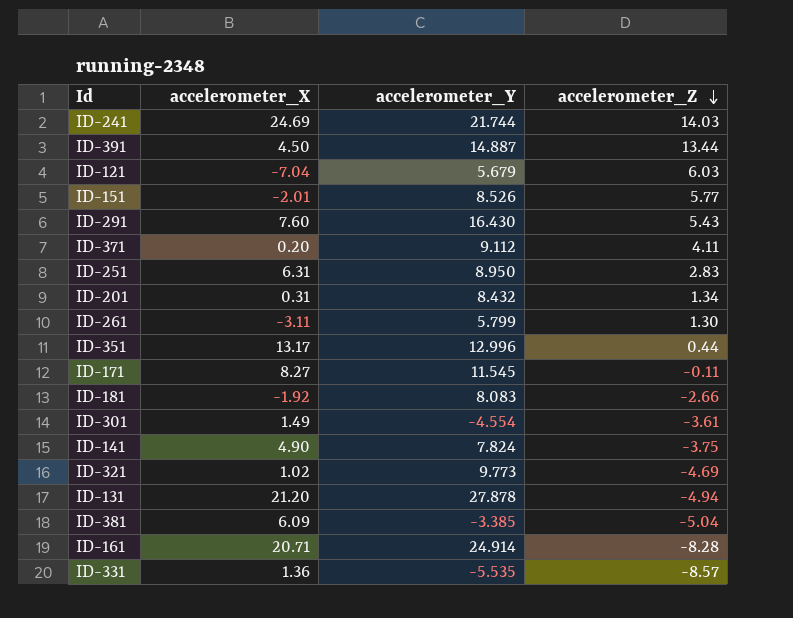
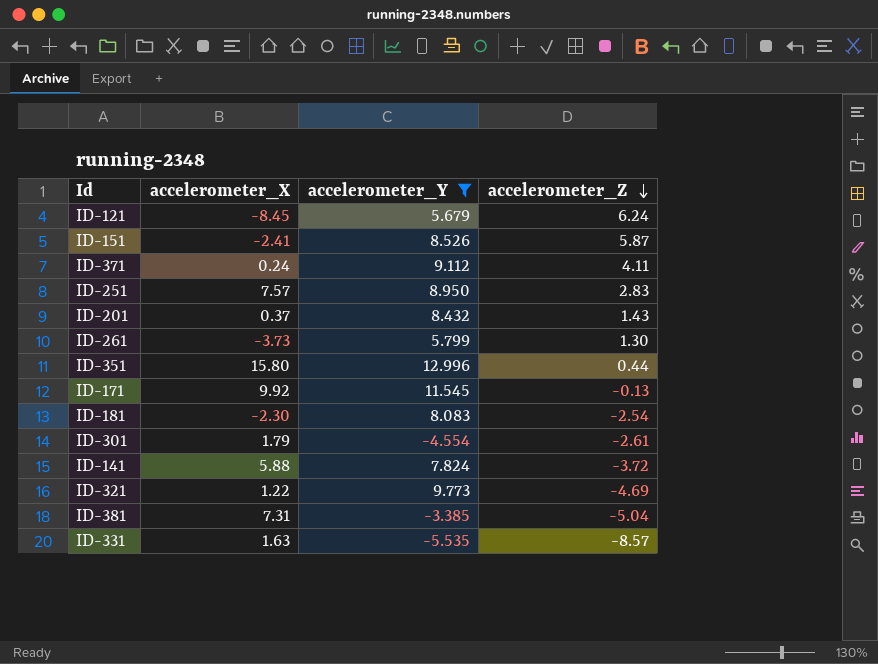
filter: none -> accelerometer_Y <= 12.996
ID-121 | accelerometer_X: -7.04 -> -8.45
ID-121 | accelerometer_Z: 6.03 -> 6.24
ID-151 | accelerometer_X: -2.01 -> -2.41
ID-151 | accelerometer_Z: 5.77 -> 5.87
ID-371 | accelerometer_X: 0.20 -> 0.24
ID-251 | accelerometer_X: 6.31 -> 7.57
ID-201 | accelerometer_X: 0.31 -> 0.37
ID-201 | accelerometer_Z: 1.34 -> 1.43
ID-261 | accelerometer_X: -3.11 -> -3.73
ID-351 | accelerometer_X: 13.17 -> 15.80
ID-171 | accelerometer_X: 8.27 -> 9.92
ID-171 | accelerometer_Z: -0.11 -> -0.13
ID-181 | accelerometer_X: -1.92 -> -2.30
ID-181 | accelerometer_Z: -2.66 -> -2.54
ID-301 | accelerometer_X: 1.49 -> 1.79
ID-301 | accelerometer_Z: -3.61 -> -2.61
ID-141 | accelerometer_X: 4.90 -> 5.88
ID-141 | accelerometer_Z: -3.75 -> -3.72
ID-321 | accelerometer_X: 1.02 -> 1.22
ID-381 | accelerometer_X: 6.09 -> 7.31
ID-331 | accelerometer_X: 1.36 -> 1.63

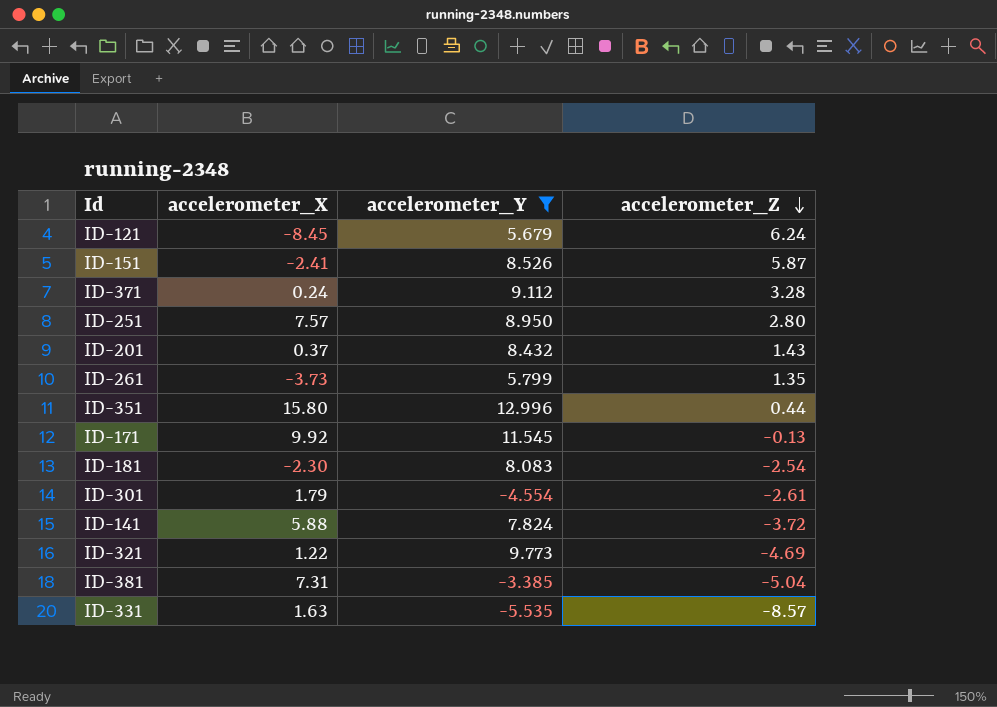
ID-371 | accelerometer_Z: 4.11 -> 3.28
ID-251 | accelerometer_Z: 2.83 -> 2.80
ID-261 | accelerometer_Z: 1.30 -> 1.35

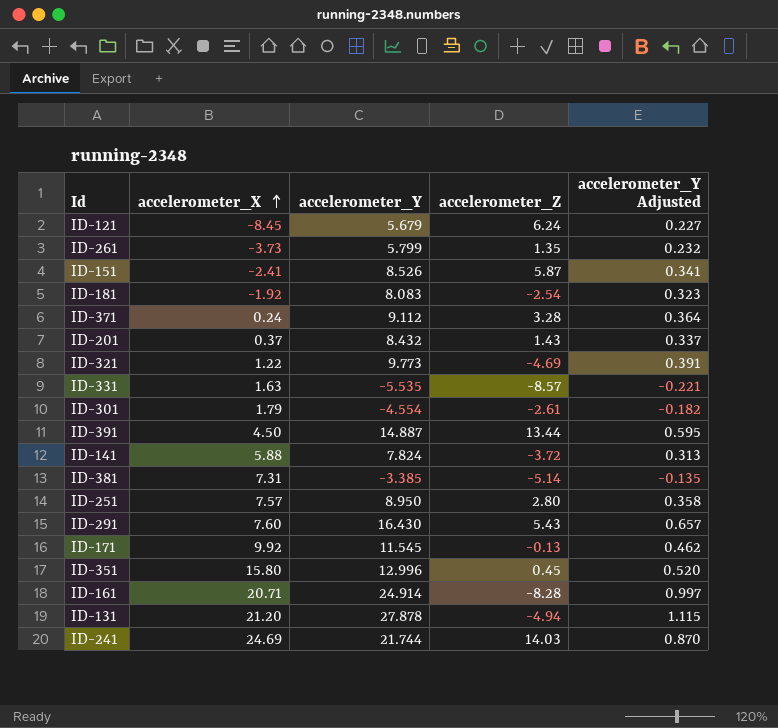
filter: accelerometer_Y <= 12.996 -> none
row order: accelerometer_Z descending -> accelerometer_X ascending
column accelerometer_Y Adjusted | formula: none -> [accelerometer_Y] * 0.04
ID-181 | accelerometer_X: -2.30 -> -1.92
ID-381 | accelerometer_Z: -5.04 -> -5.14
ID-351 | accelerometer_Z: 0.44 -> 0.45

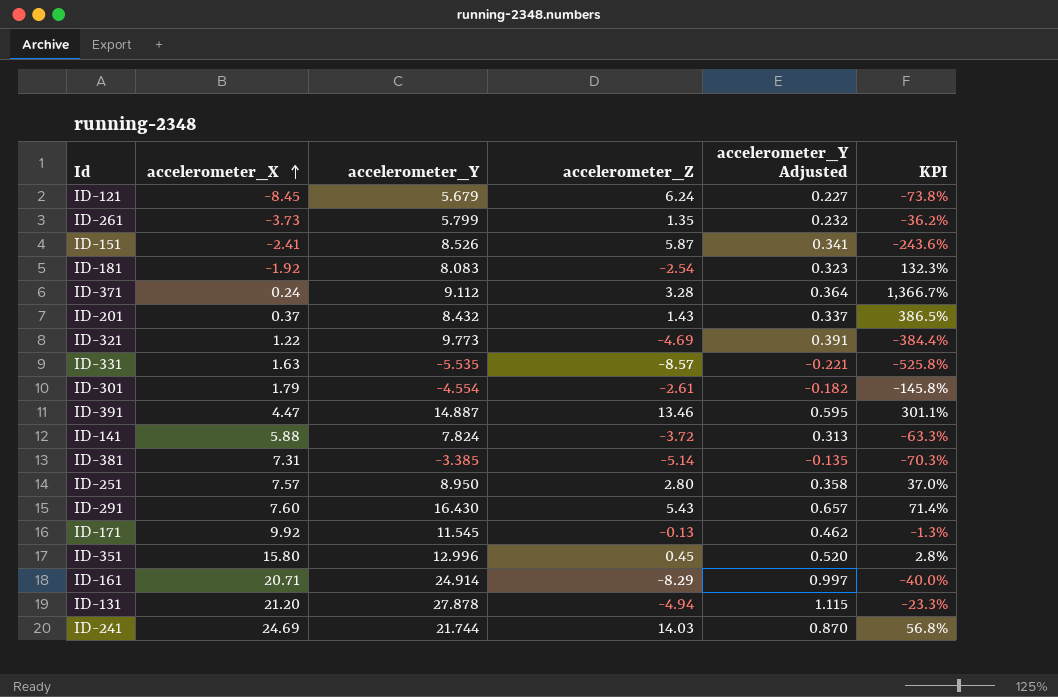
column KPI | formula: none -> [accelerometer_Z] / [accelerometer_X]
ID-391 | accelerometer_X: 4.50 -> 4.47
ID-391 | accelerometer_Z: 13.44 -> 13.46
ID-161 | accelerometer_Z: -8.28 -> -8.29

